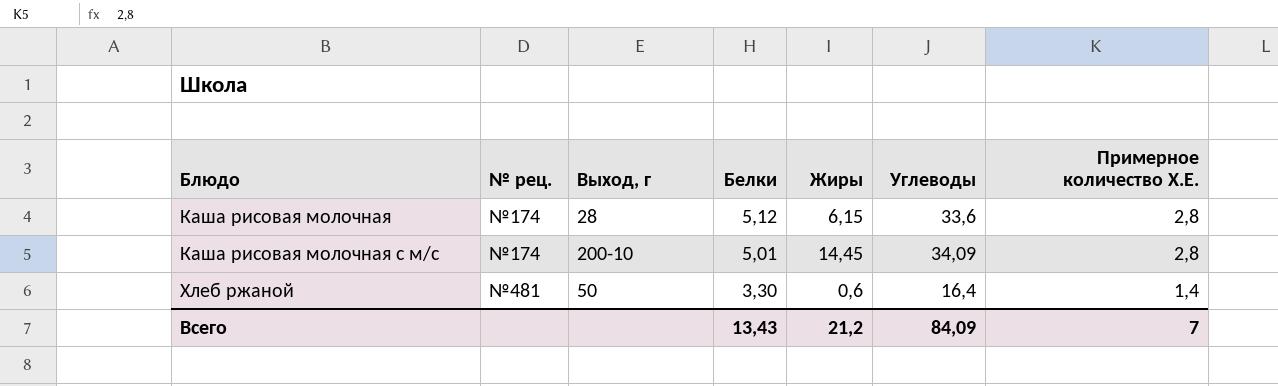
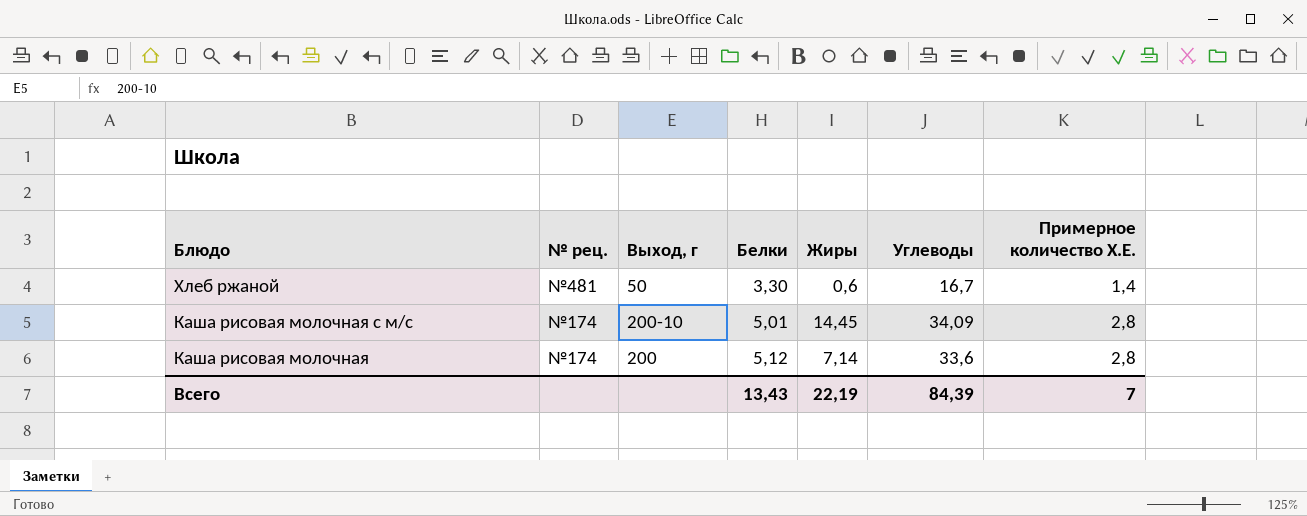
row order: Блюдо ascending -> Блюдо descending
Хлеб ржаной | Углеводы: 16,4 -> 16,7
Каша рисовая молочная | Выход, г: 28 -> 200
Каша рисовая молочная | Жиры: 6,15 -> 7,14
Всего | Жиры: 21,2 -> 22,19
Всего | Углеводы: 84,09 -> 84,39

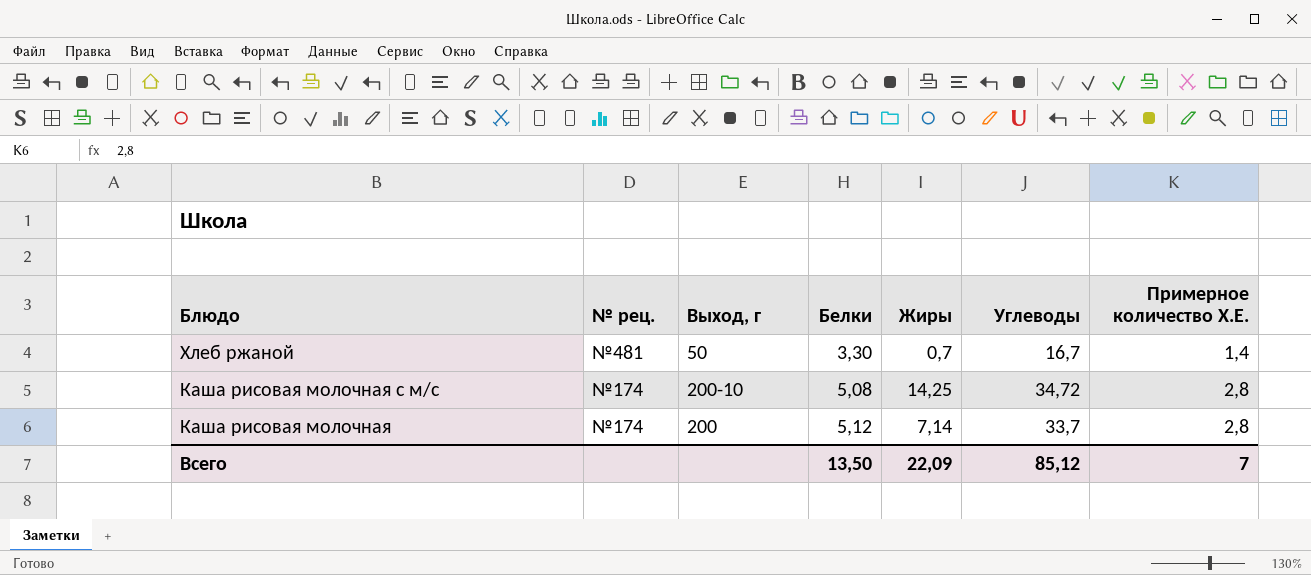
Хлеб ржаной | Жиры: 0,6 -> 0,7
Каша рисовая молочная с м/с | Белки: 5,01 -> 5,08
Каша рисовая молочная с м/с | Жиры: 14,45 -> 14,25
Каша рисовая молочная с м/с | Углеводы: 34,09 -> 34,72
Каша рисовая молочная | Углеводы: 33,6 -> 33,7
Всего | Белки: 13,43 -> 13,50
Всего | Жиры: 22,19 -> 22,09
Всего | Углеводы: 84,39 -> 85,12

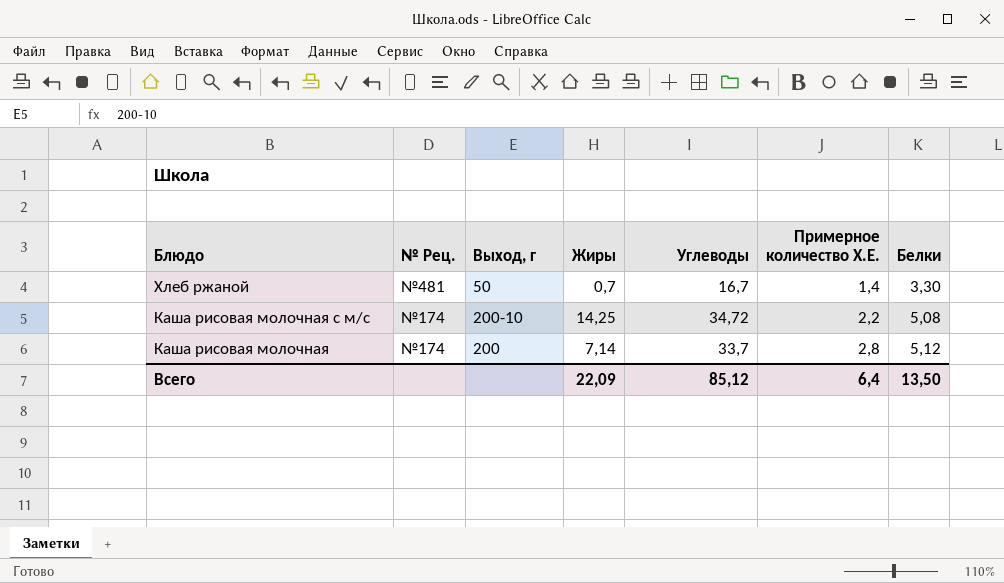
column name: № рец. -> № Рец.
column Белки | position: 4 -> 7
Каша рисовая молочная с м/с | Примерное количество Х.Е.: 2,8 -> 2,2
Всего | Примерное количество Х.Е.: 7 -> 6,4

